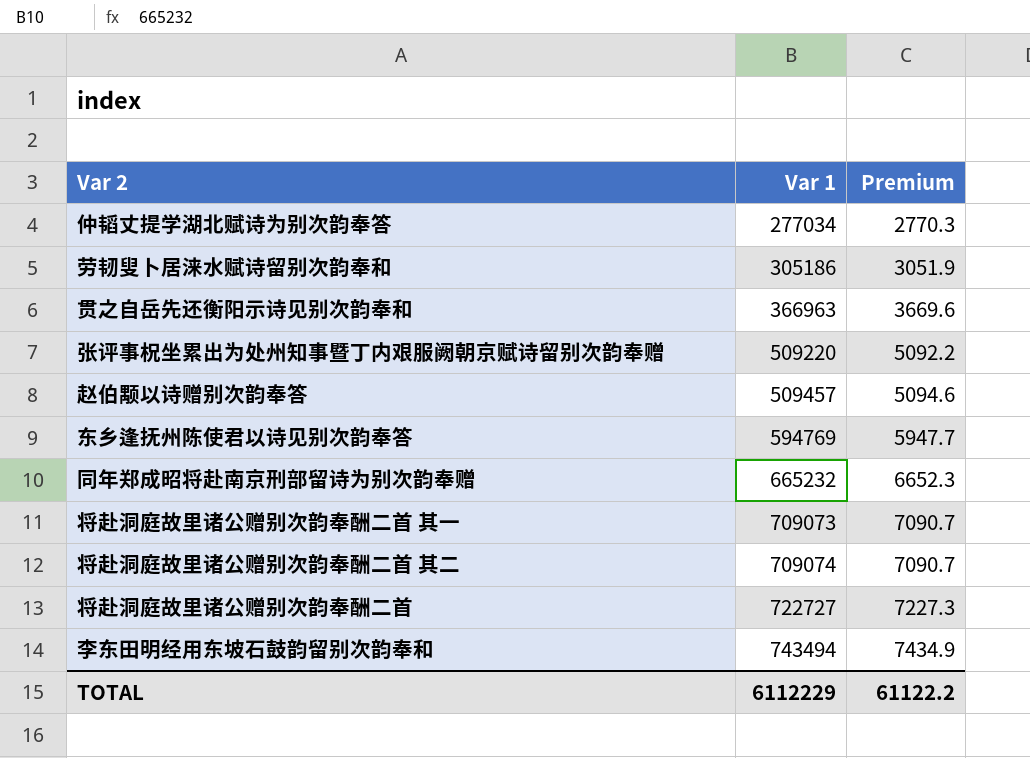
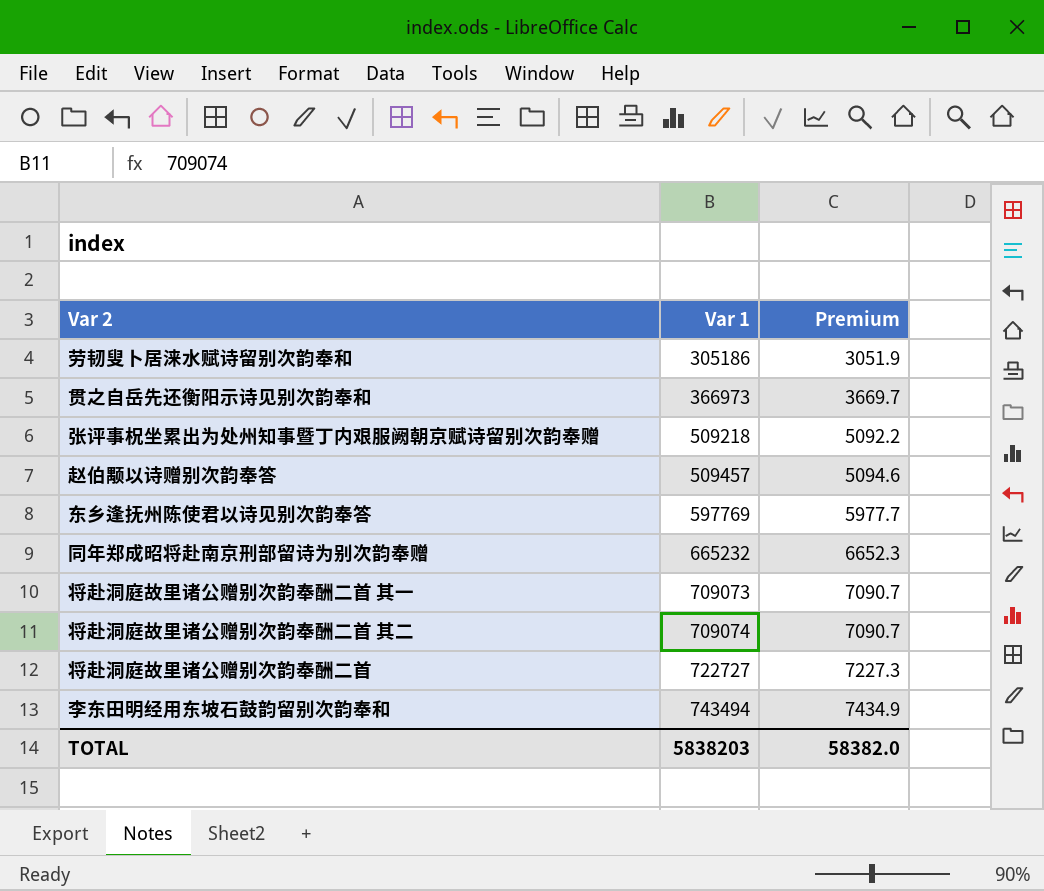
row 仲韬丈提学湖北赋诗为别次韵奉答: 277034 | 2770.3 -> none
贯之自岳先还衡阳示诗见别次韵奉和 | Var 1: 366963 -> 366973
贯之自岳先还衡阳示诗见别次韵奉和 | Premium: 3669.6 -> 3669.7
张评事柷坐累出为处州知事暨丁内艰服阙朝京赋诗留别次韵奉赠 | Var 1: 509220 -> 509218
东乡逢抚州陈使君以诗见别次韵奉答 | Var 1: 594769 -> 597769
东乡逢抚州陈使君以诗见别次韵奉答 | Premium: 5947.7 -> 5977.7
TOTAL | Var 1: 6112229 -> 5838203
TOTAL | Premium: 61122.2 -> 58382.0

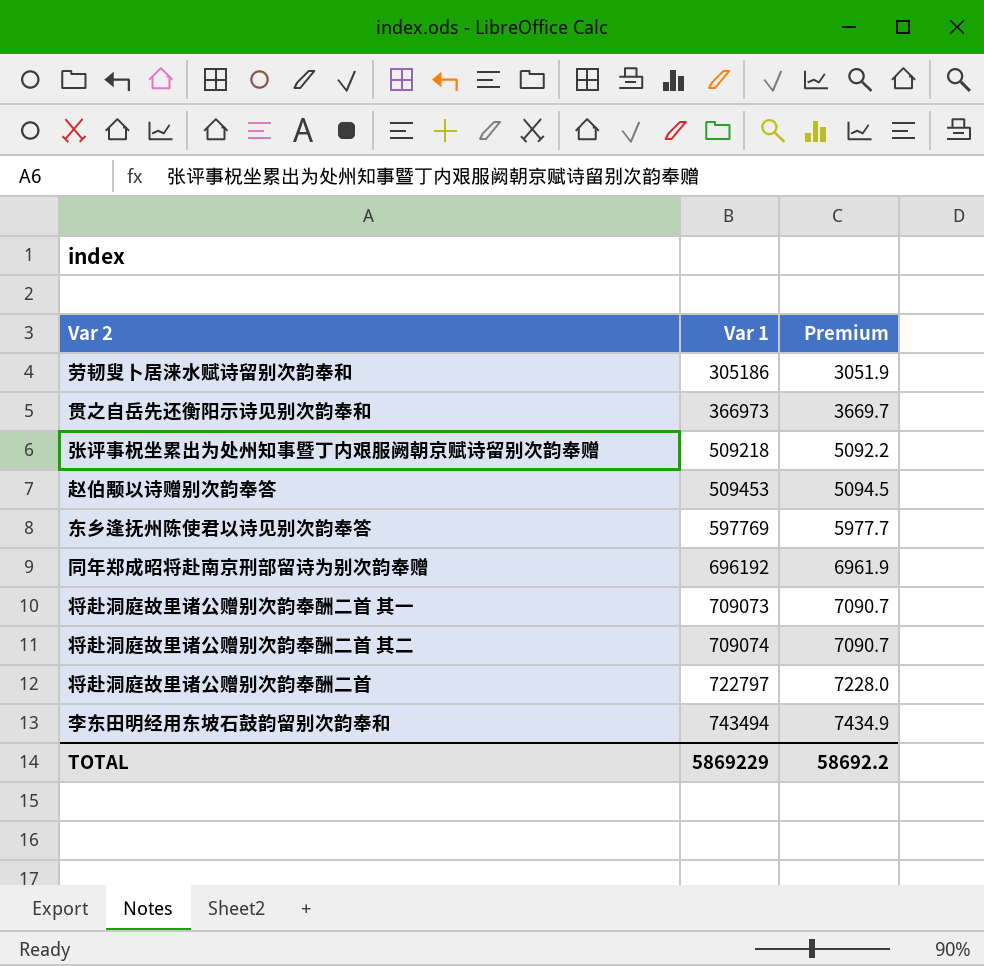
赵伯颙以诗赠别次韵奉答 | Var 1: 509457 -> 509453
赵伯颙以诗赠别次韵奉答 | Premium: 5094.6 -> 5094.5
同年郑成昭将赴南京刑部留诗为别次韵奉赠 | Var 1: 665232 -> 696192
同年郑成昭将赴南京刑部留诗为别次韵奉赠 | Premium: 6652.3 -> 6961.9
将赴洞庭故里诸公赠别次韵奉酬二首 | Var 1: 722727 -> 722797
将赴洞庭故里诸公赠别次韵奉酬二首 | Premium: 7227.3 -> 7228.0
TOTAL | Var 1: 5838203 -> 5869229
TOTAL | Premium: 58382.0 -> 58692.2

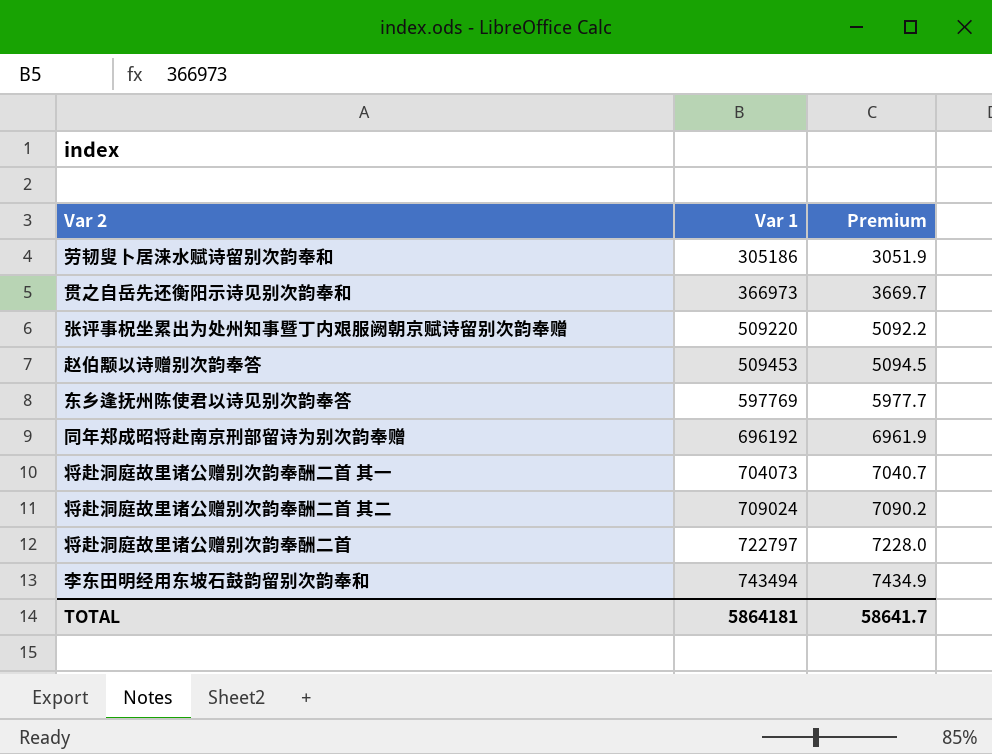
张评事柷坐累出为处州知事暨丁内艰服阙朝京赋诗留别次韵奉赠 | Var 1: 509218 -> 509220
将赴洞庭故里诸公赠别次韵奉酬二首 其一 | Var 1: 709073 -> 704073
将赴洞庭故里诸公赠别次韵奉酬二首 其一 | Premium: 7090.7 -> 7040.7
将赴洞庭故里诸公赠别次韵奉酬二首 其二 | Var 1: 709074 -> 709024
将赴洞庭故里诸公赠别次韵奉酬二首 其二 | Premium: 7090.7 -> 7090.2
TOTAL | Var 1: 5869229 -> 5864181
TOTAL | Premium: 58692.2 -> 58641.7

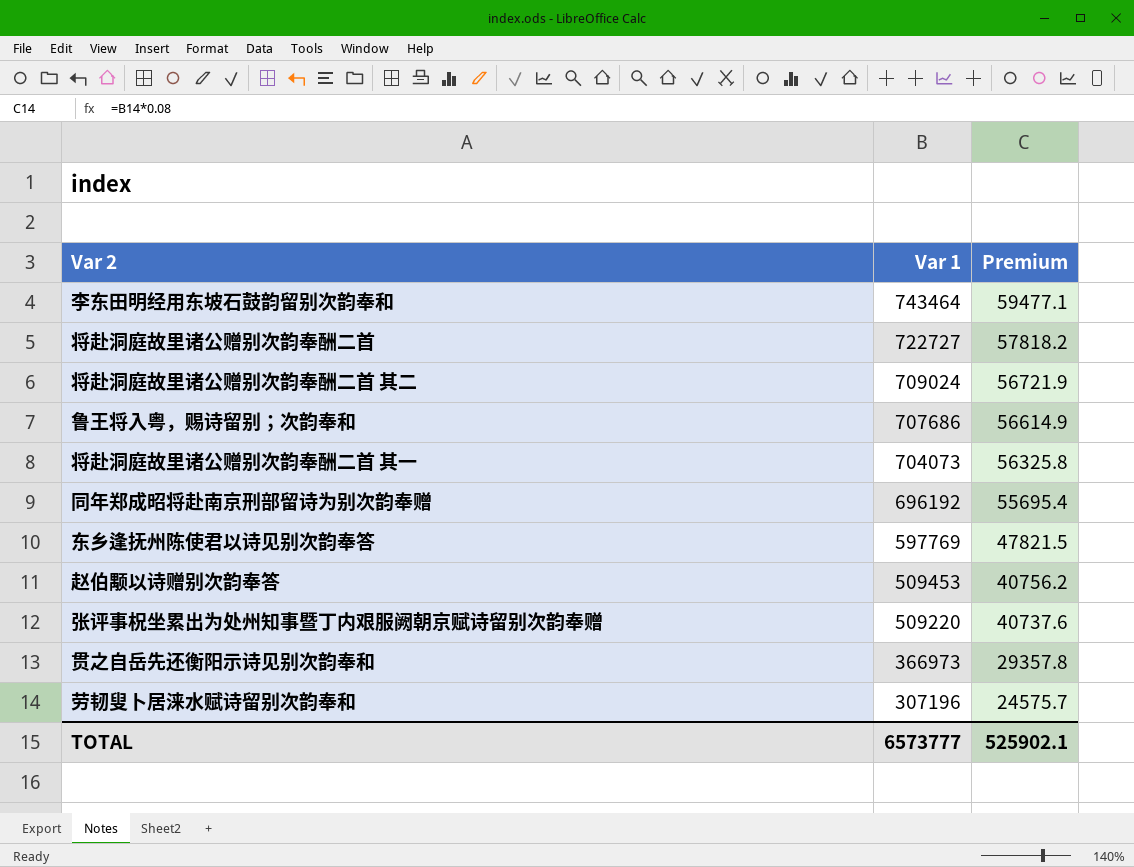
row order: Var 1 ascending -> Var 1 descending
column Premium | formula: [Var 1] * 0.01 -> [Var 1] * 0.08
李东田明经用东坡石鼓韵留别次韵奉和 | Var 1: 743494 -> 743464
将赴洞庭故里诸公赠别次韵奉酬二首 | Var 1: 722797 -> 722727
row 鲁王将入粤，赐诗留别；次韵奉和: none -> 707686 | 56614.9
劳韧叟卜居涞水赋诗留别次韵奉和 | Var 1: 305186 -> 307196
TOTAL | Var 1: 5864181 -> 6573777
TOTAL | Premium: 58641.7 -> 525902.1

